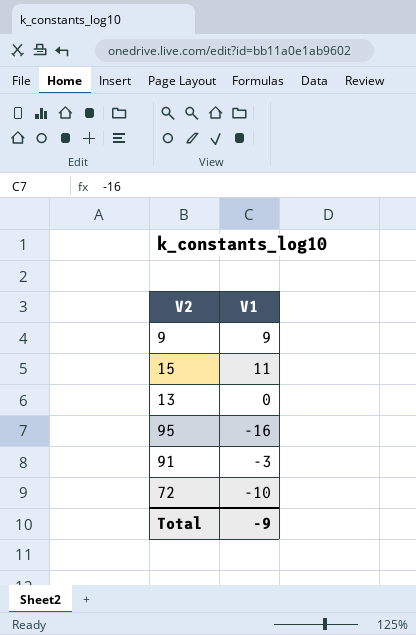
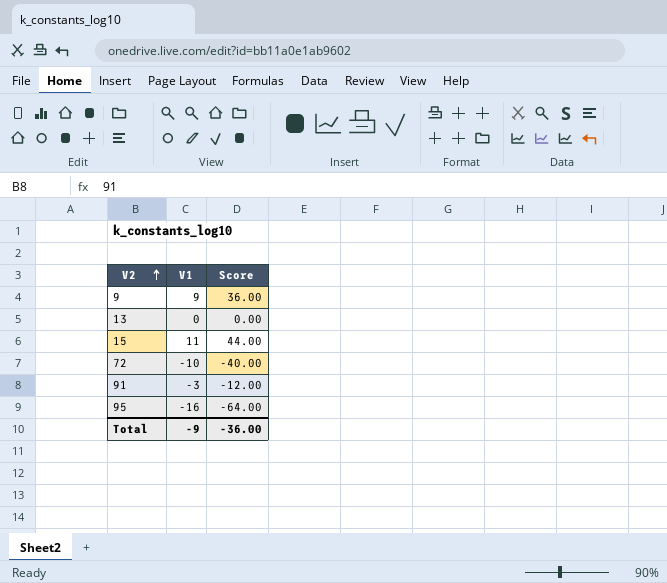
row order: none -> V2 ascending
column Score | formula: none -> [V1] * 4

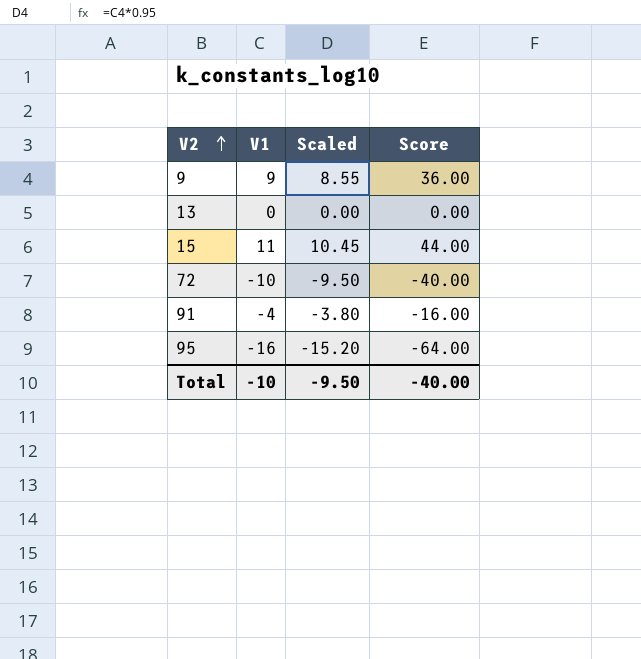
column Scaled | formula: none -> [V1] * 0.95
91 | V1: -3 -> -4
91 | Score: -12.00 -> -16.00
Total | V1: -9 -> -10
Total | Score: -36.00 -> -40.00

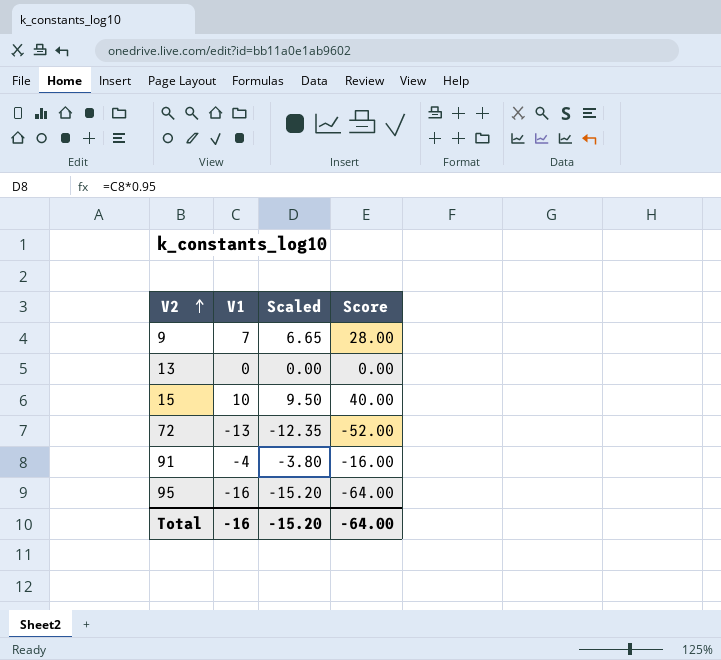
9 | V1: 9 -> 7
9 | Scaled: 8.55 -> 6.65
9 | Score: 36.00 -> 28.00
15 | V1: 11 -> 10
15 | Scaled: 10.45 -> 9.50
15 | Score: 44.00 -> 40.00
72 | V1: -10 -> -13
72 | Scaled: -9.50 -> -12.35
72 | Score: -40.00 -> -52.00
Total | V1: -10 -> -16
Total | Scaled: -9.50 -> -15.20
Total | Score: -40.00 -> -64.00

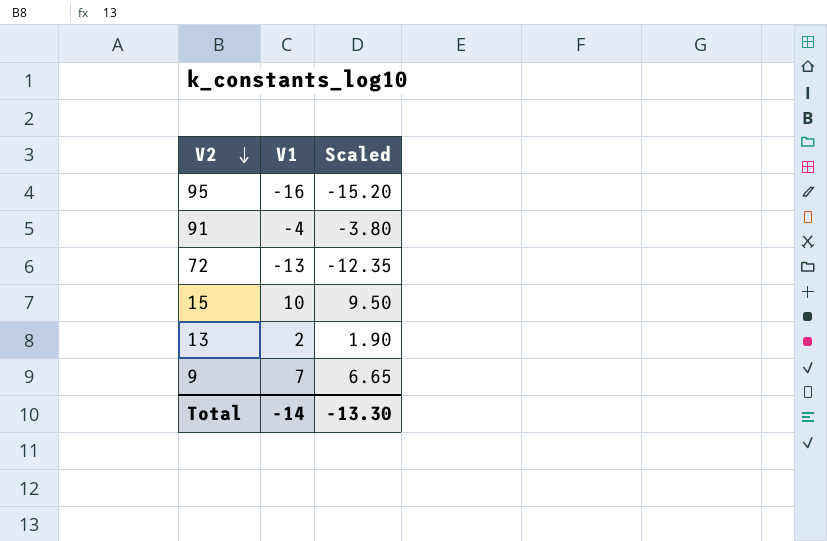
row order: V2 ascending -> V2 descending
column Score | formula: [V1] * 4 -> none
13 | V1: 0 -> 2
13 | Scaled: 0.00 -> 1.90
Total | V1: -16 -> -14
Total | Scaled: -15.20 -> -13.30

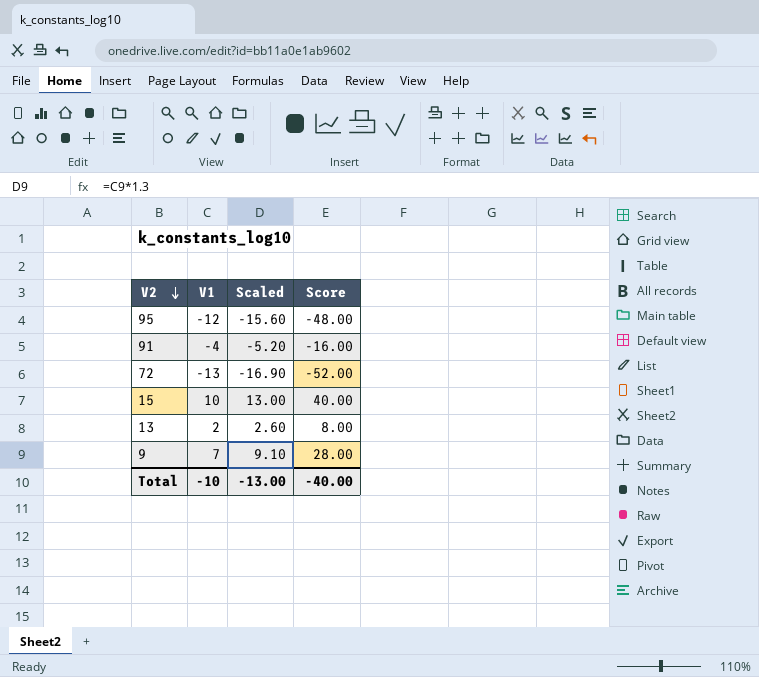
column Scaled | formula: [V1] * 0.95 -> [V1] * 1.3
column Score | formula: none -> [V1] * 4
95 | V1: -16 -> -12
Total | V1: -14 -> -10
Total | Scaled: -13.30 -> -13.00

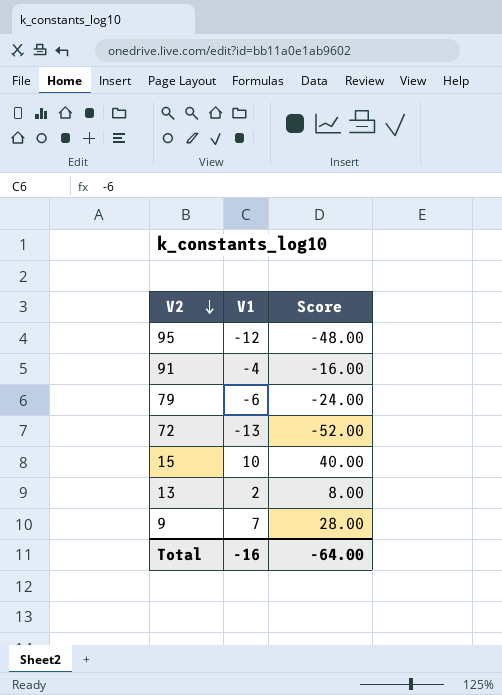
column Scaled | formula: [V1] * 1.3 -> none
row 79: none -> -6 | -24.00
Total | V1: -10 -> -16
Total | Score: -40.00 -> -64.00

